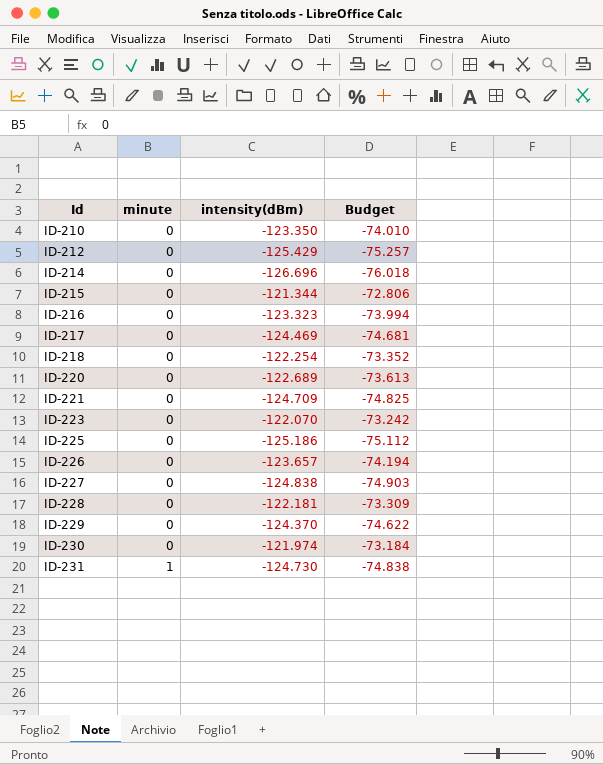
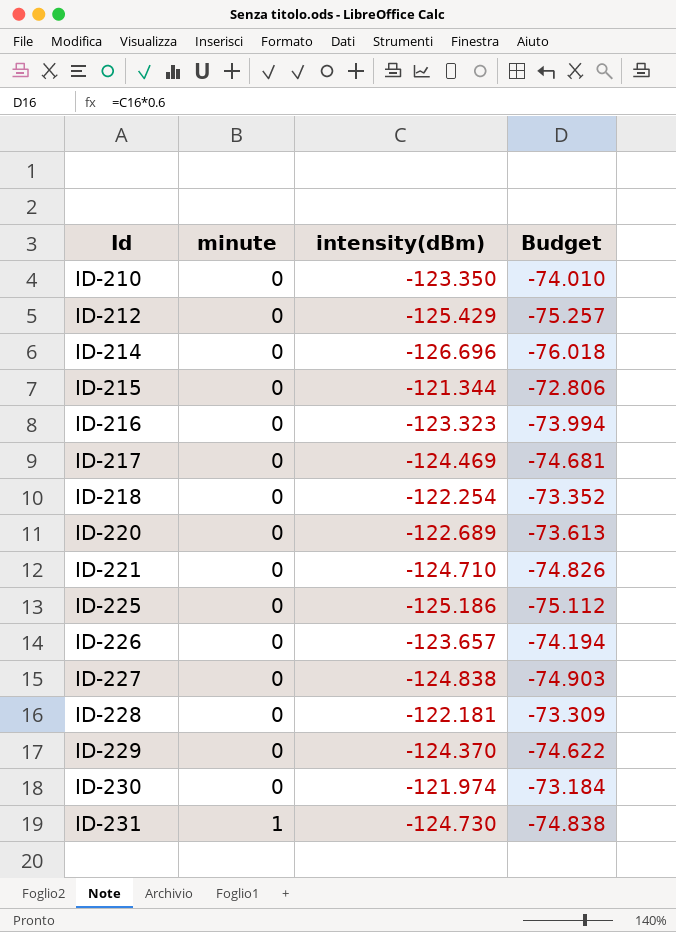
row ID-223: 0 | -122.070 | -73.242 -> none
ID-221 | intensity(dBm): -124.709 -> -124.710
ID-221 | Budget: -74.825 -> -74.826

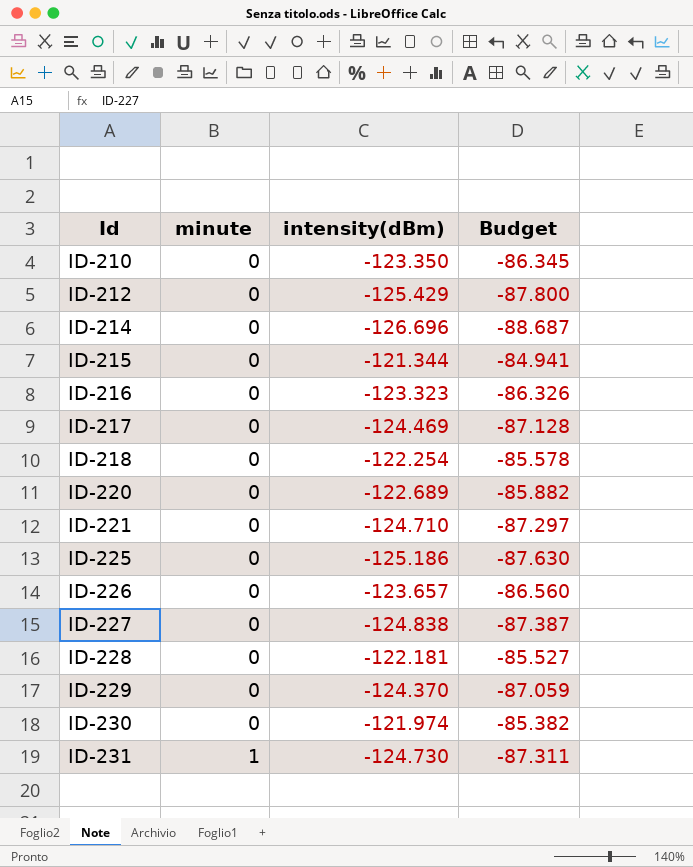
column Budget | formula: [intensity(dBm)] * 0.6 -> [intensity(dBm)] * 0.7

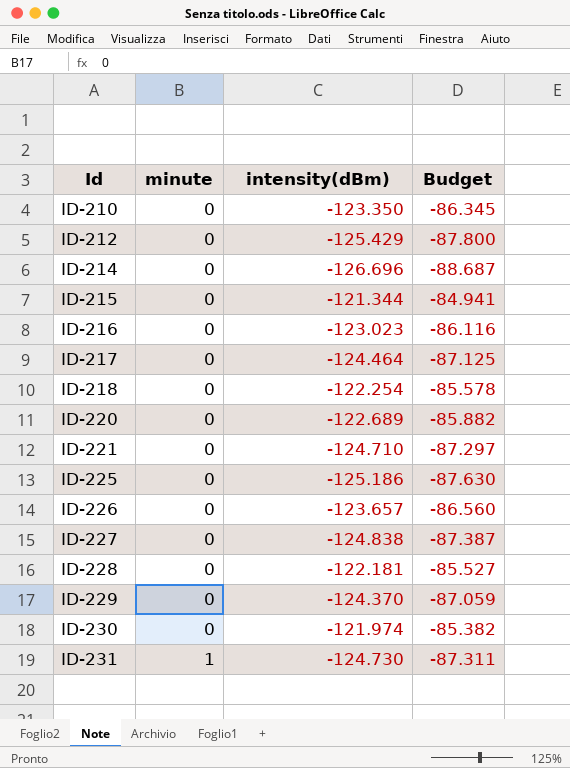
ID-216 | intensity(dBm): -123.323 -> -123.023
ID-216 | Budget: -86.326 -> -86.116
ID-217 | intensity(dBm): -124.469 -> -124.464
ID-217 | Budget: -87.128 -> -87.125

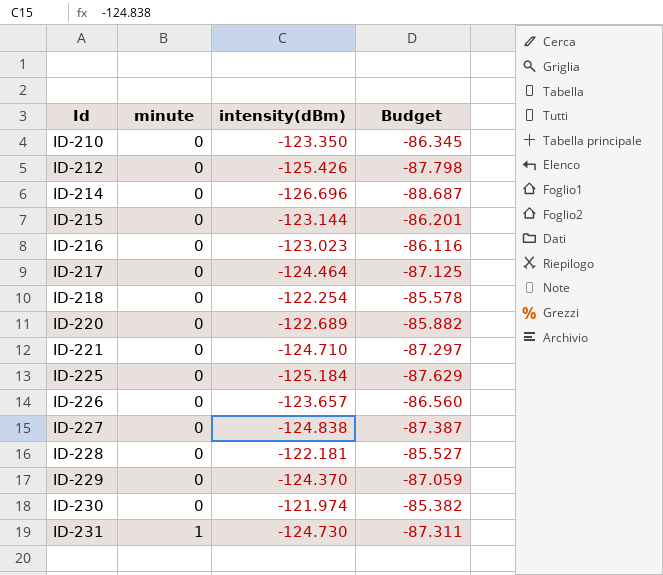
ID-212 | intensity(dBm): -125.429 -> -125.426
ID-212 | Budget: -87.800 -> -87.798
ID-215 | intensity(dBm): -121.344 -> -123.144
ID-215 | Budget: -84.941 -> -86.201
ID-225 | intensity(dBm): -125.186 -> -125.184
ID-225 | Budget: -87.630 -> -87.629

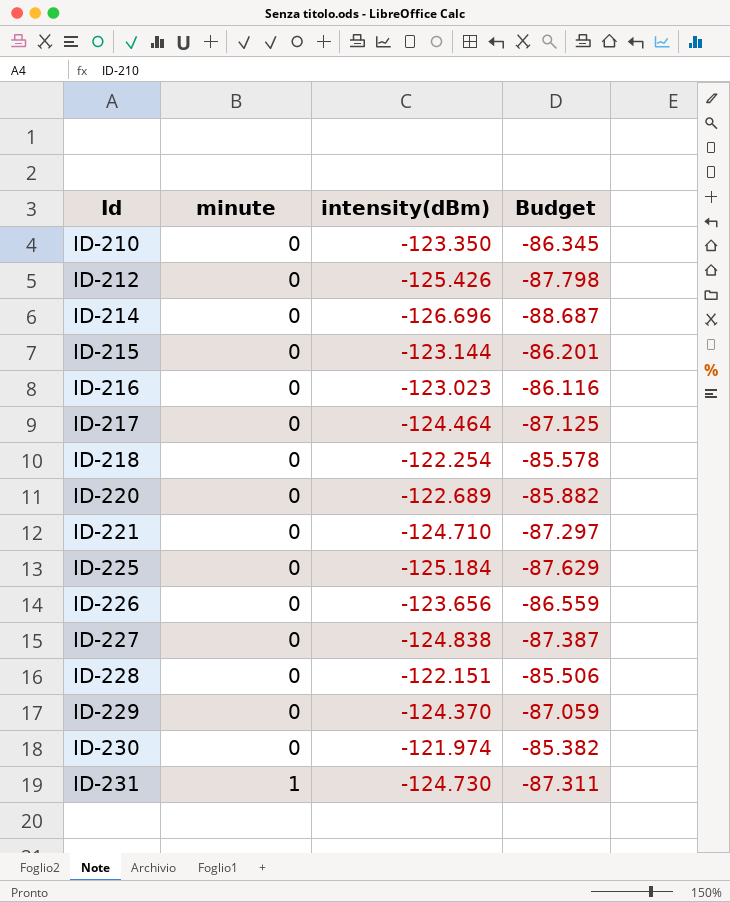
ID-226 | intensity(dBm): -123.657 -> -123.656
ID-226 | Budget: -86.560 -> -86.559
ID-228 | intensity(dBm): -122.181 -> -122.151
ID-228 | Budget: -85.527 -> -85.506

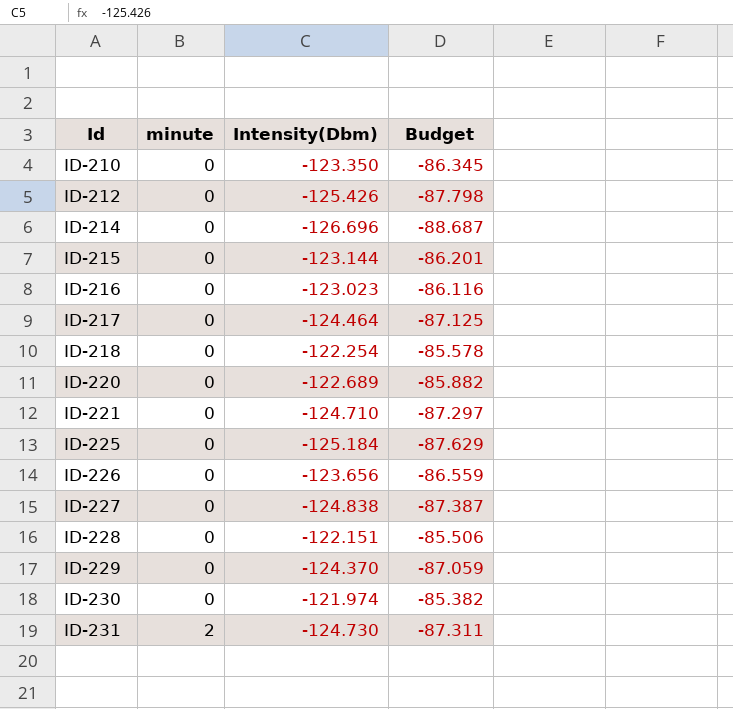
column name: intensity(dBm) -> Intensity(Dbm)
ID-231 | minute: 1 -> 2

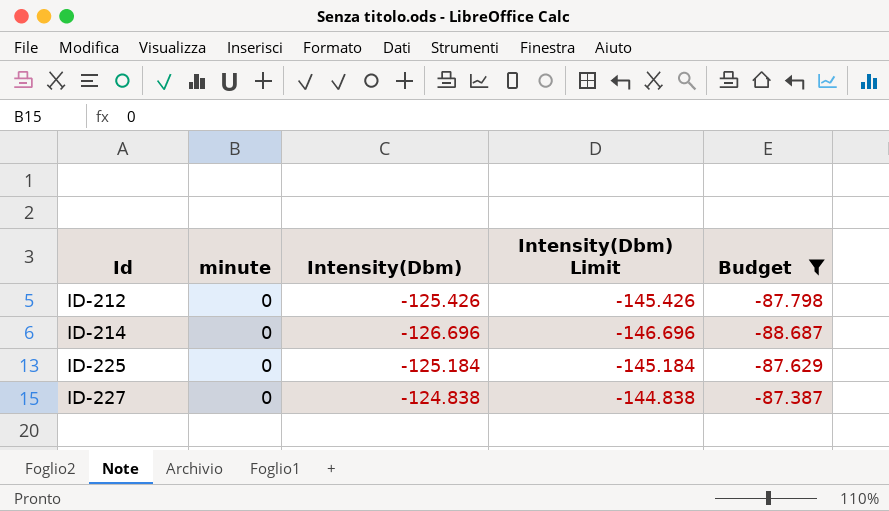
filter: none -> Budget <= -87.387
column Intensity(Dbm) Limit | formula: none -> [Intensity(Dbm)] - 20

